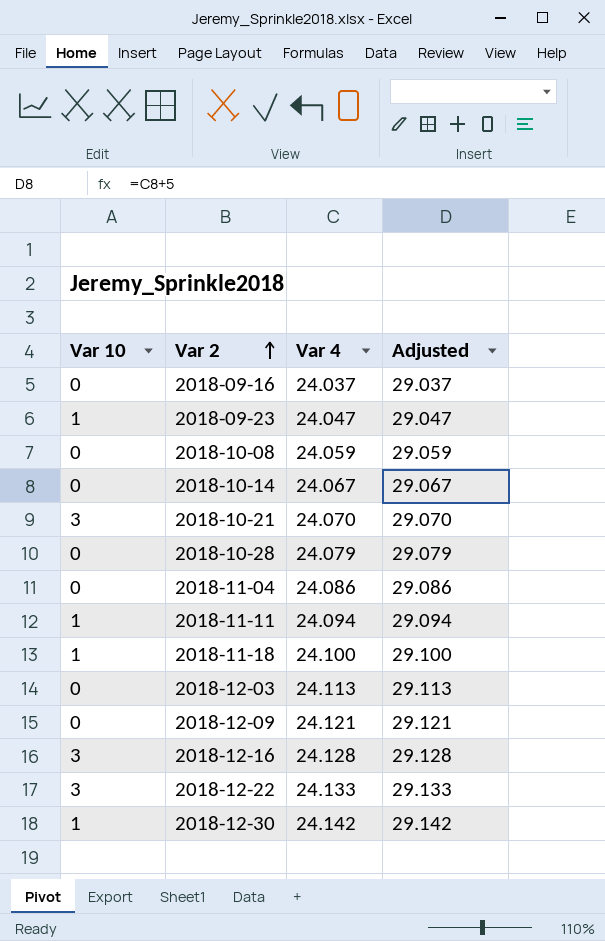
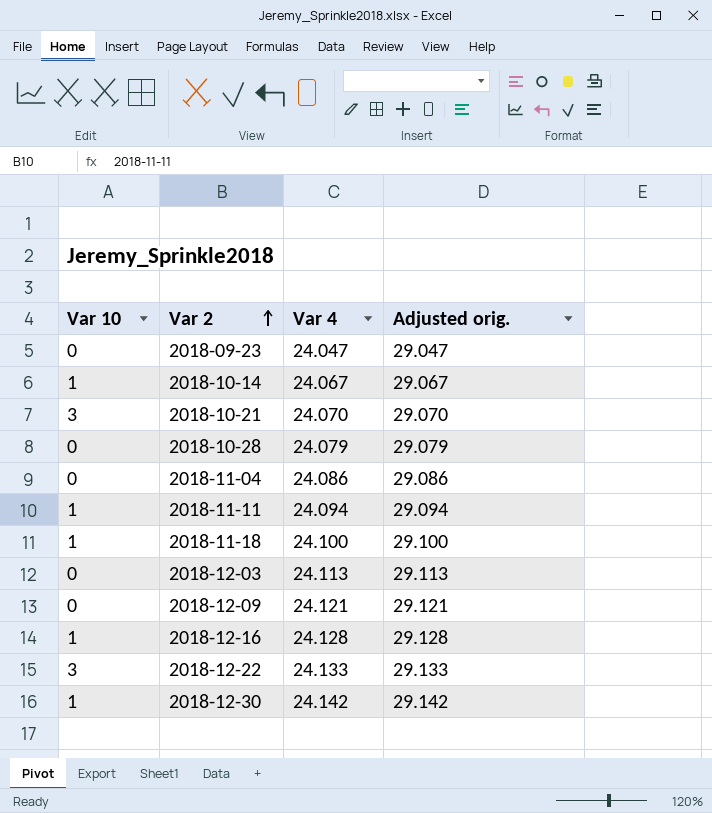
column name: Adjusted -> Adjusted orig.
row 2018-09-16: 0 | 24.037 | 29.037 -> none
row 2018-10-08: 0 | 24.059 | 29.059 -> none
2018-09-23 | Var 10: 1 -> 0
2018-10-14 | Var 10: 0 -> 1
2018-12-16 | Var 10: 3 -> 1

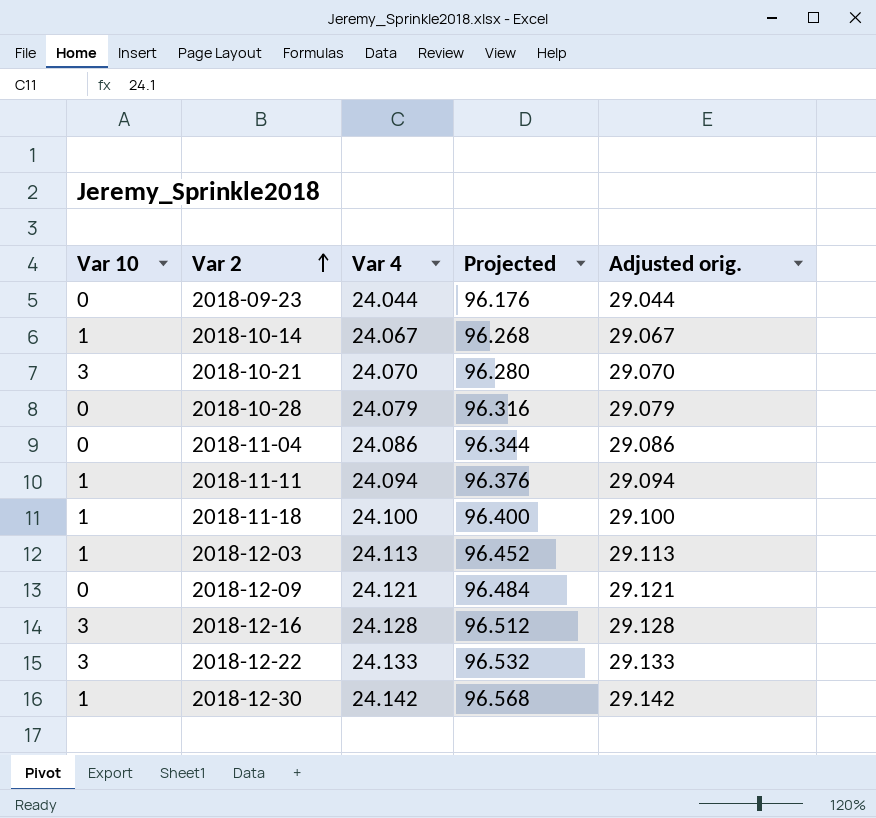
column Projected | formula: none -> [Var 4] * 4
2018-09-23 | Var 4: 24.047 -> 24.044
2018-09-23 | Adjusted orig.: 29.047 -> 29.044
2018-12-03 | Var 10: 0 -> 1
2018-12-16 | Var 10: 1 -> 3

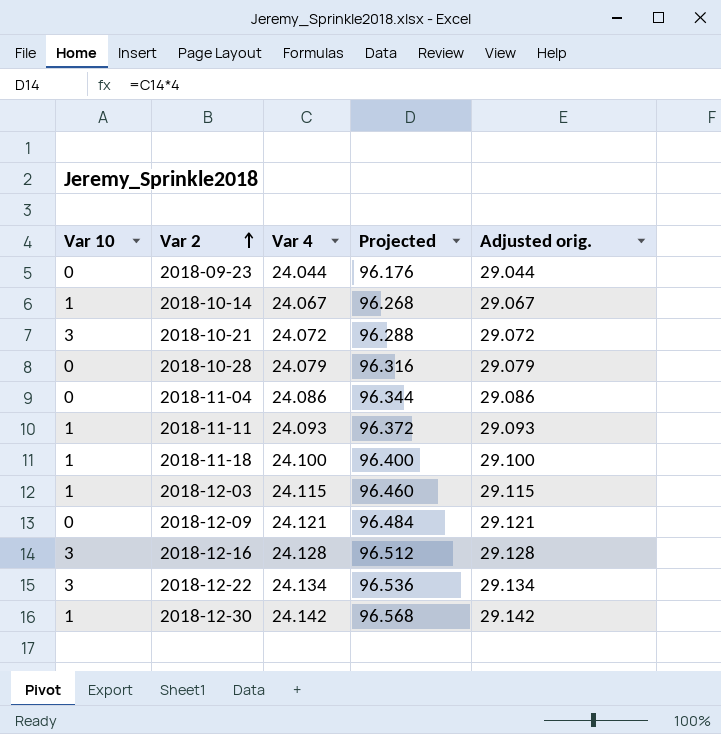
2018-10-21 | Var 4: 24.070 -> 24.072
2018-10-21 | Projected: 96.280 -> 96.288
2018-10-21 | Adjusted orig.: 29.070 -> 29.072
2018-11-11 | Var 4: 24.094 -> 24.093
2018-11-11 | Projected: 96.376 -> 96.372
2018-11-11 | Adjusted orig.: 29.094 -> 29.093
2018-12-03 | Var 4: 24.113 -> 24.115
2018-12-03 | Projected: 96.452 -> 96.460
2018-12-03 | Adjusted orig.: 29.113 -> 29.115
2018-12-22 | Var 4: 24.133 -> 24.134
2018-12-22 | Projected: 96.532 -> 96.536
2018-12-22 | Adjusted orig.: 29.133 -> 29.134

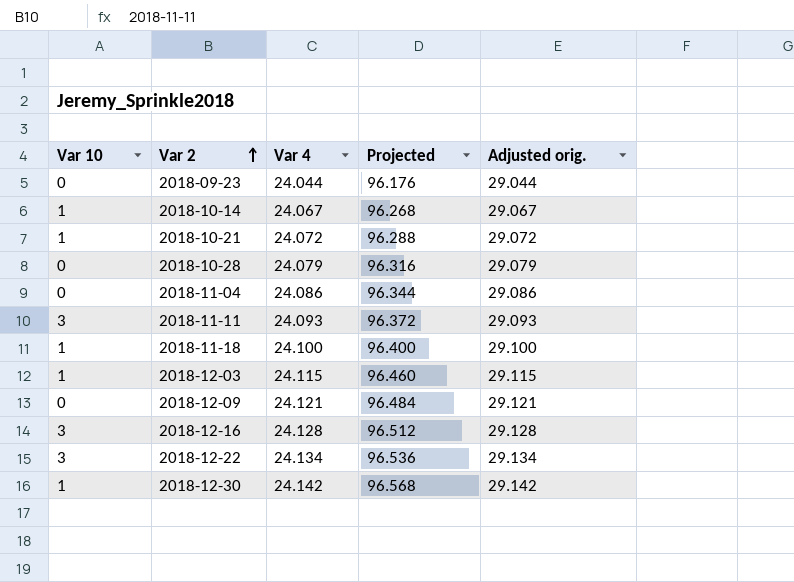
2018-10-21 | Var 10: 3 -> 1
2018-11-11 | Var 10: 1 -> 3

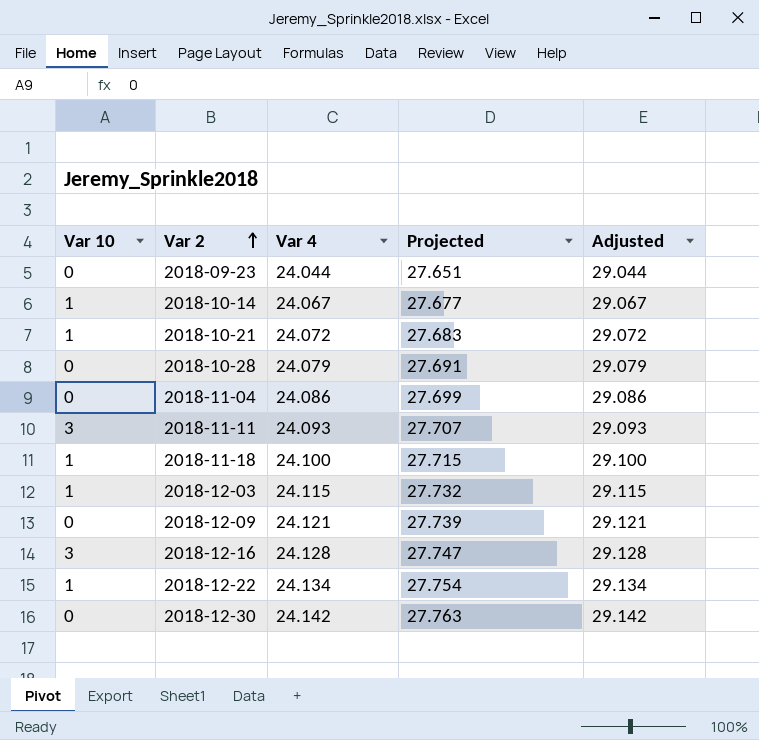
column Projected | formula: [Var 4] * 4 -> [Var 4] * 1.15
column name: Adjusted orig. -> Adjusted
2018-12-22 | Var 10: 3 -> 1
2018-12-30 | Var 10: 1 -> 0

